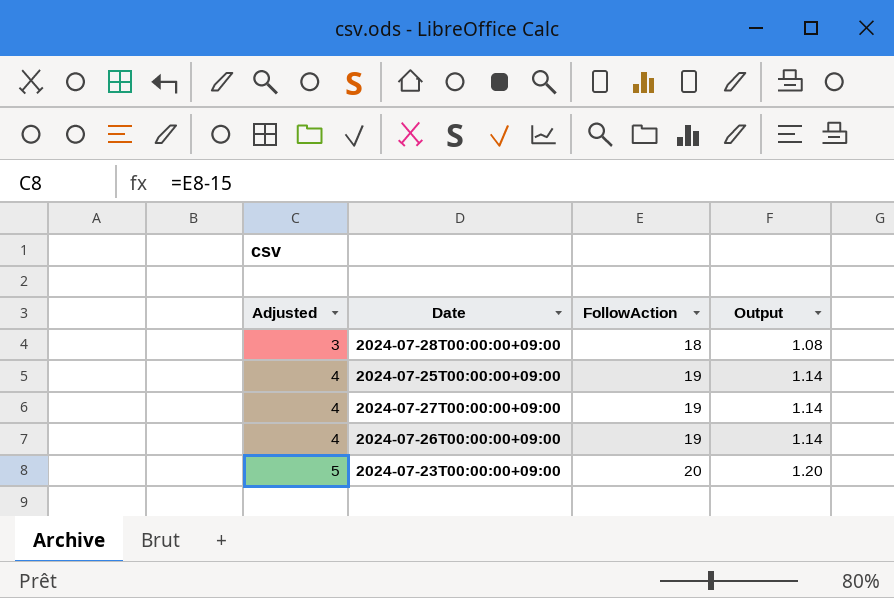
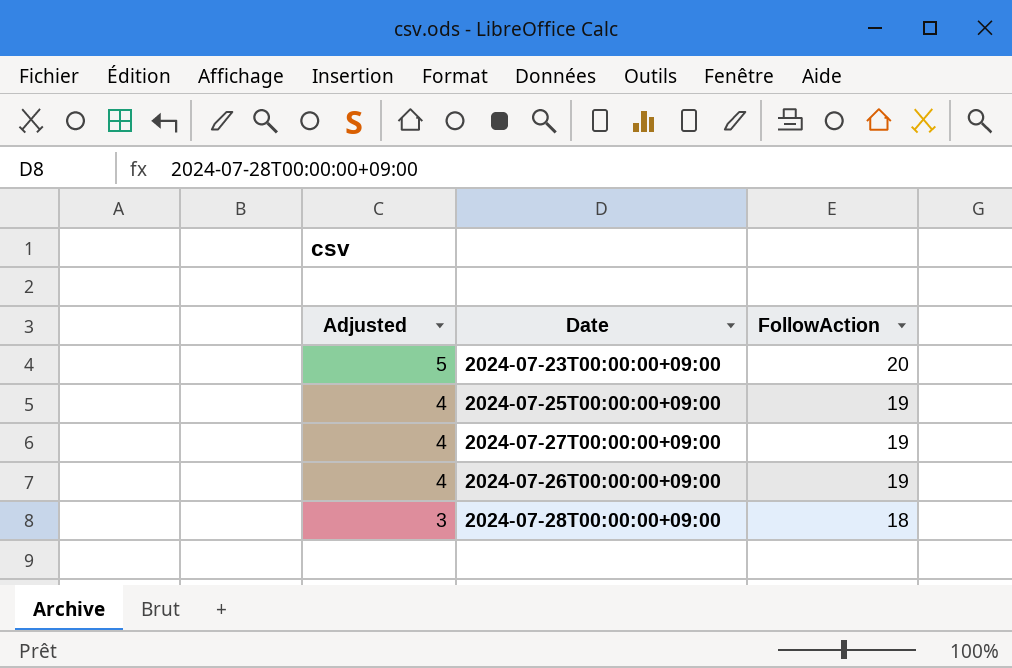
row order: Adjusted ascending -> Adjusted descending
column Output | formula: [FollowAction] * 0.06 -> none

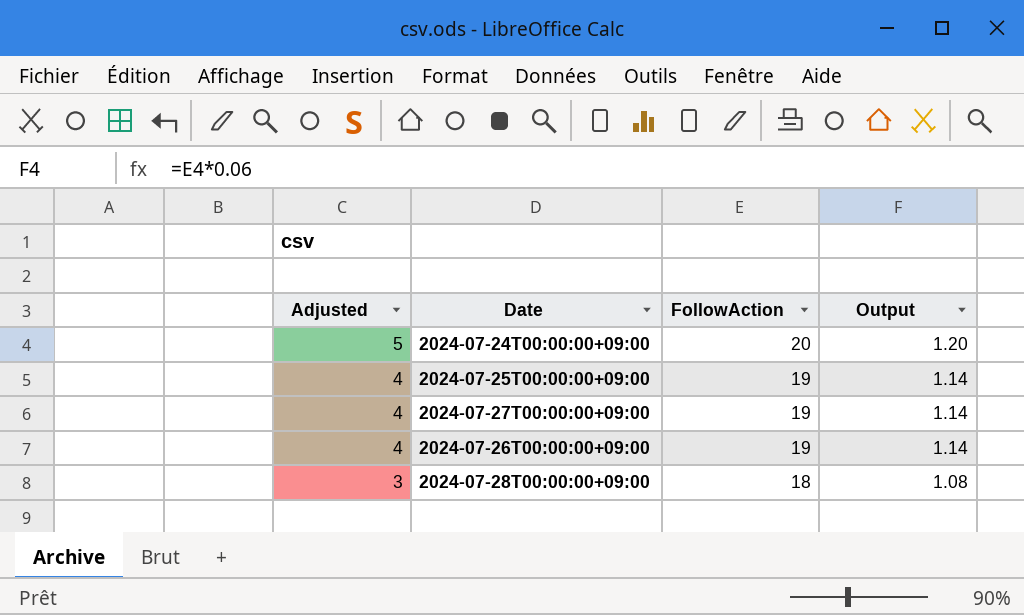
column Output | formula: none -> [FollowAction] * 0.06
row 2024-07-23T00:00:00+09:00: 5 | 20 -> none
row 2024-07-24T00:00:00+09:00: none -> 5 | 20 | 1.20

